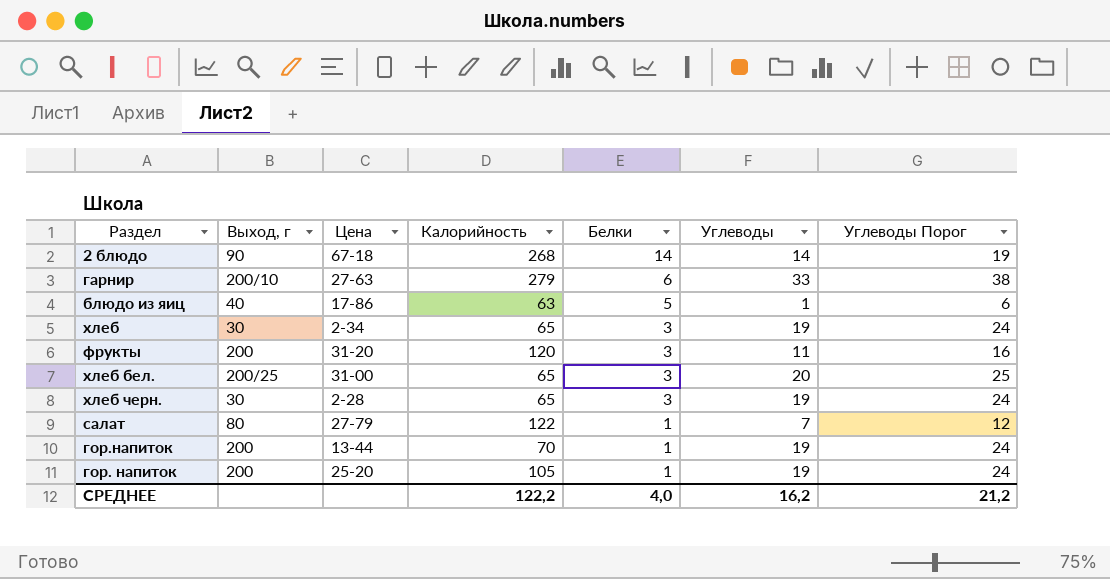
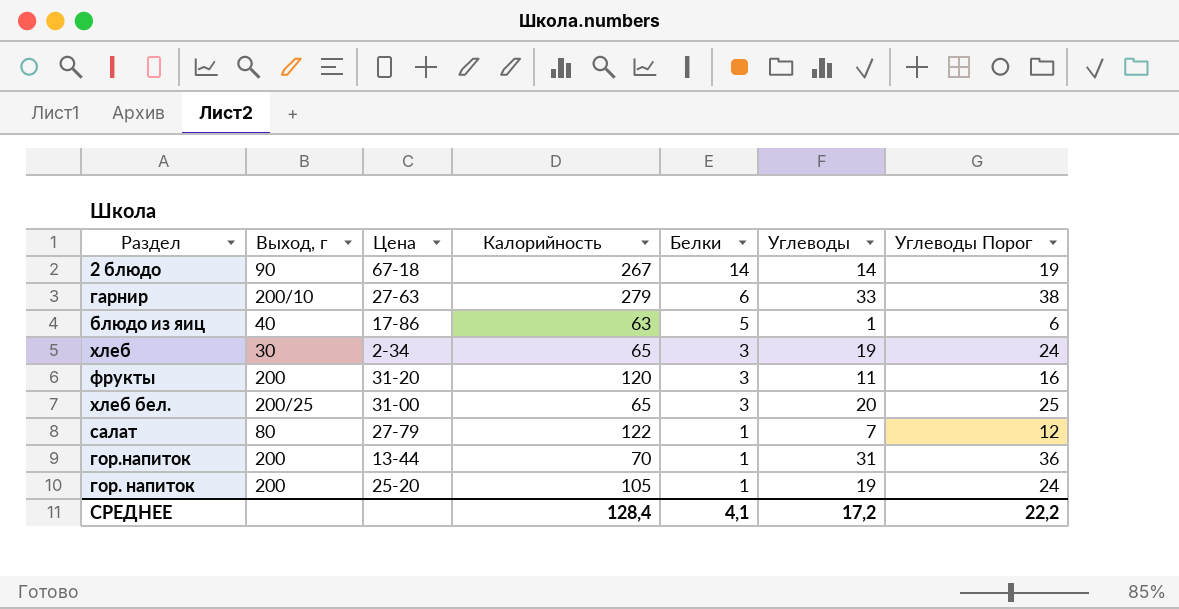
row хлеб черн.: 30 | 2-28 | 65 | 3 | 19 | 24 -> none
2 блюдо | Калорийность: 268 -> 267
гор.напиток | Углеводы: 19 -> 31
гор.напиток | Углеводы Порог: 24 -> 36
СРЕДНЕЕ | Калорийность: 122,2 -> 128,4
СРЕДНЕЕ | Белки: 4,0 -> 4,1
СРЕДНЕЕ | Углеводы: 16,2 -> 17,2
СРЕДНЕЕ | Углеводы Порог: 21,2 -> 22,2

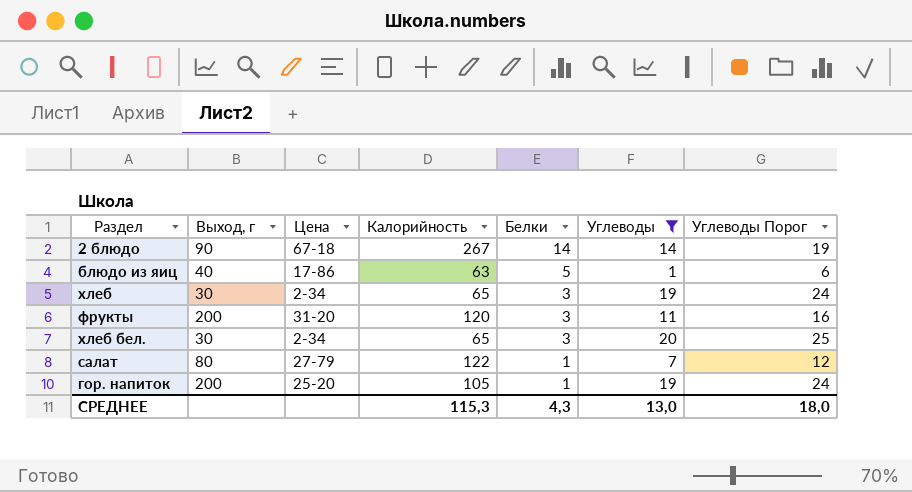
filter: none -> Углеводы <= 20
хлеб бел. | Выход, г: 200/25 -> 30
хлеб бел. | Цена: 31-00 -> 2-34
СРЕДНЕЕ | Калорийность: 128,4 -> 115,3
СРЕДНЕЕ | Белки: 4,1 -> 4,3
СРЕДНЕЕ | Углеводы: 17,2 -> 13,0
СРЕДНЕЕ | Углеводы Порог: 22,2 -> 18,0

